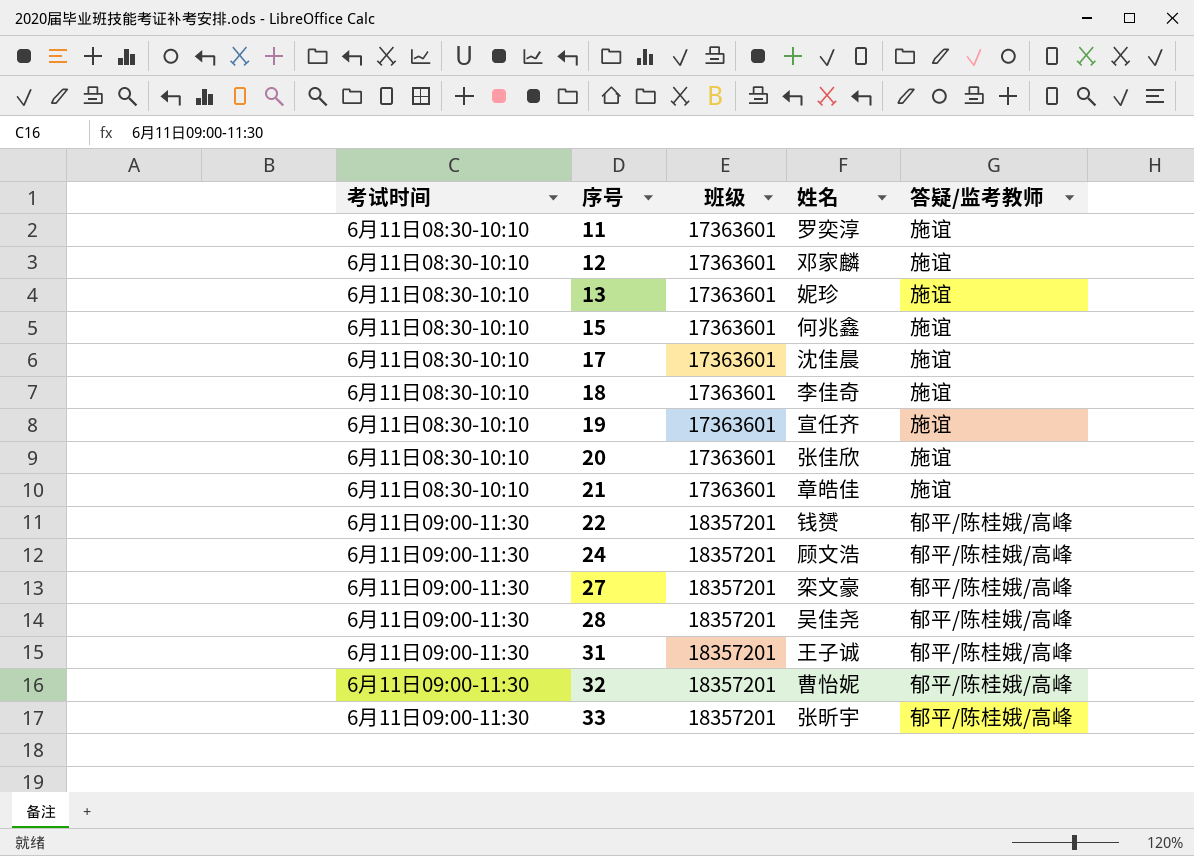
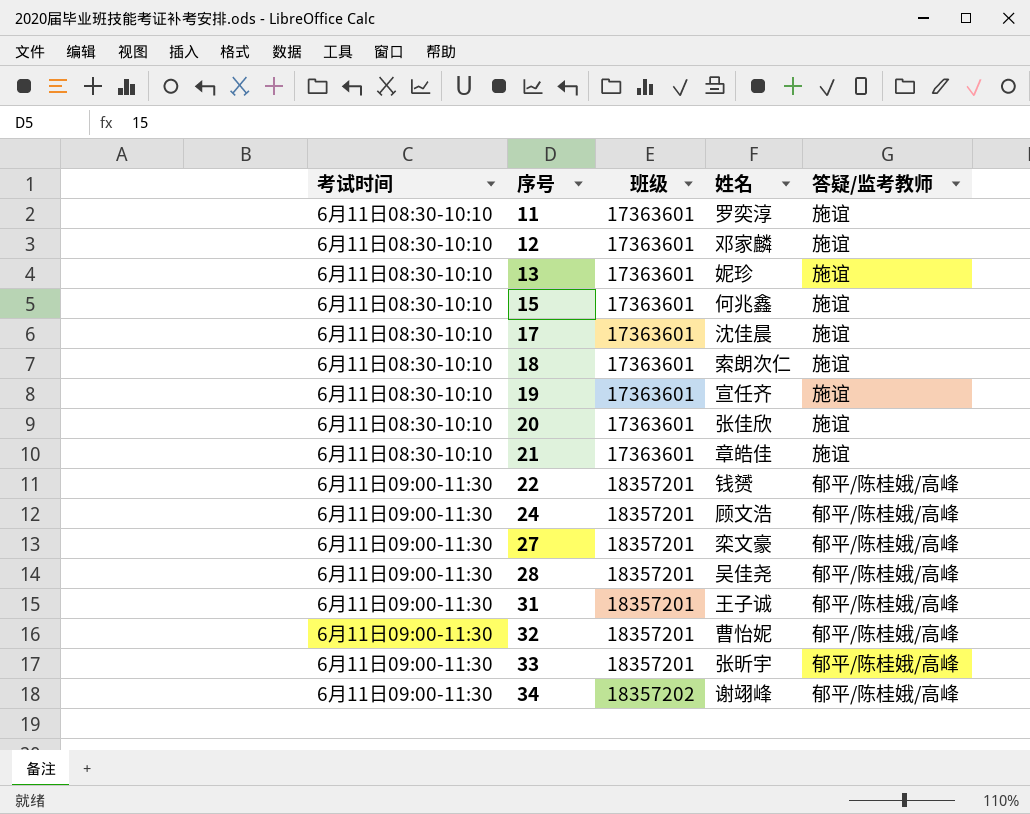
18 | 姓名: 李佳奇 -> 索朗次仁
row 34: none -> 6月11日09:00-11:30 | 18357202 | 谢翊峰 | 郁平/陈桂娥/高峰

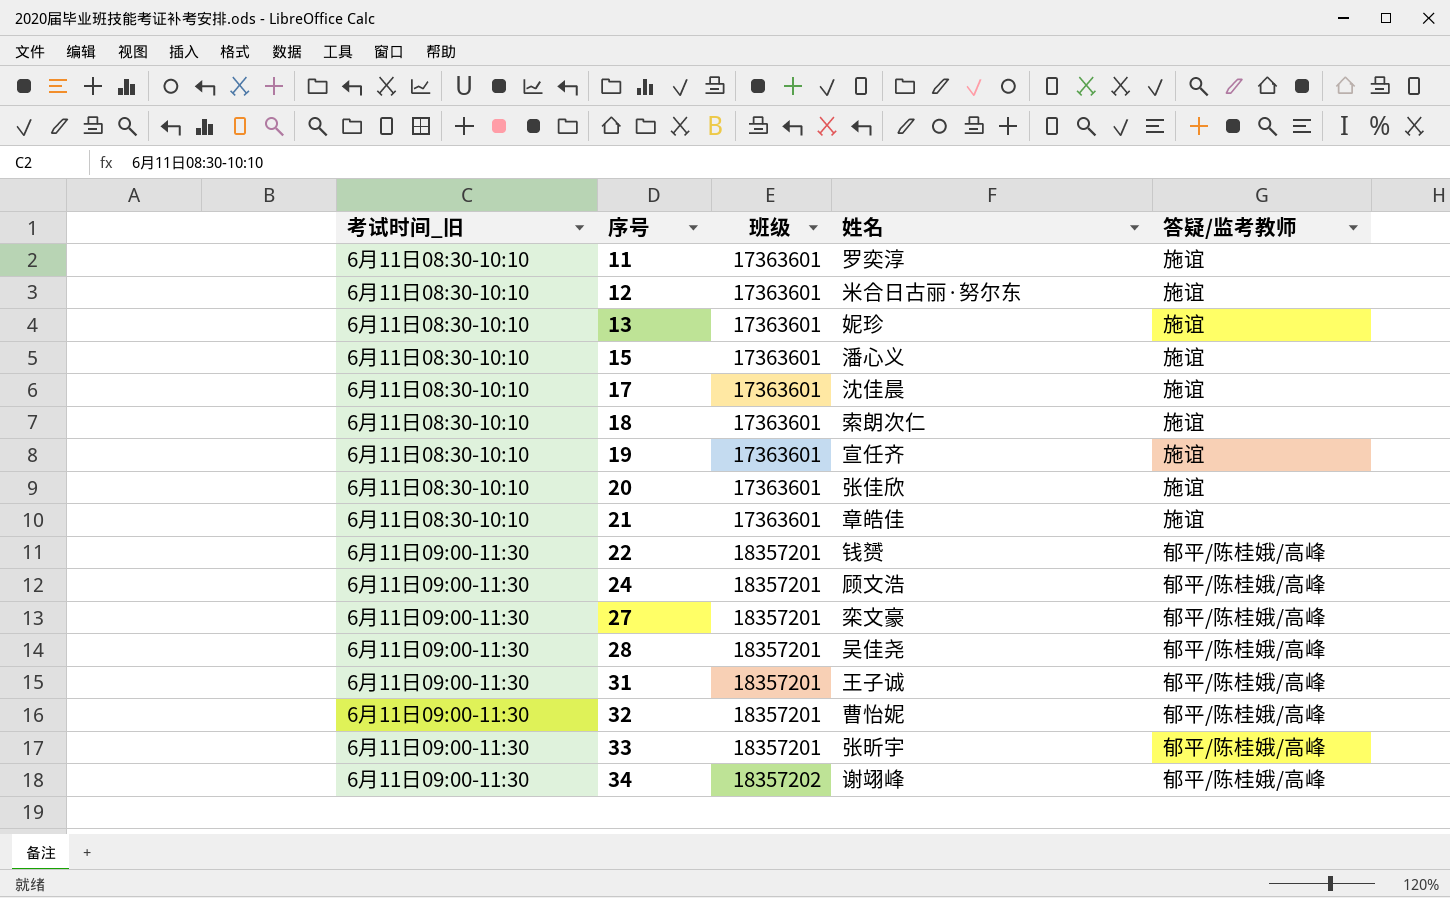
column name: 考试时间 -> 考试时间_旧
12 | 姓名: 邓家麟 -> 米合日古丽·努尔东
15 | 姓名: 何兆鑫 -> 潘心义

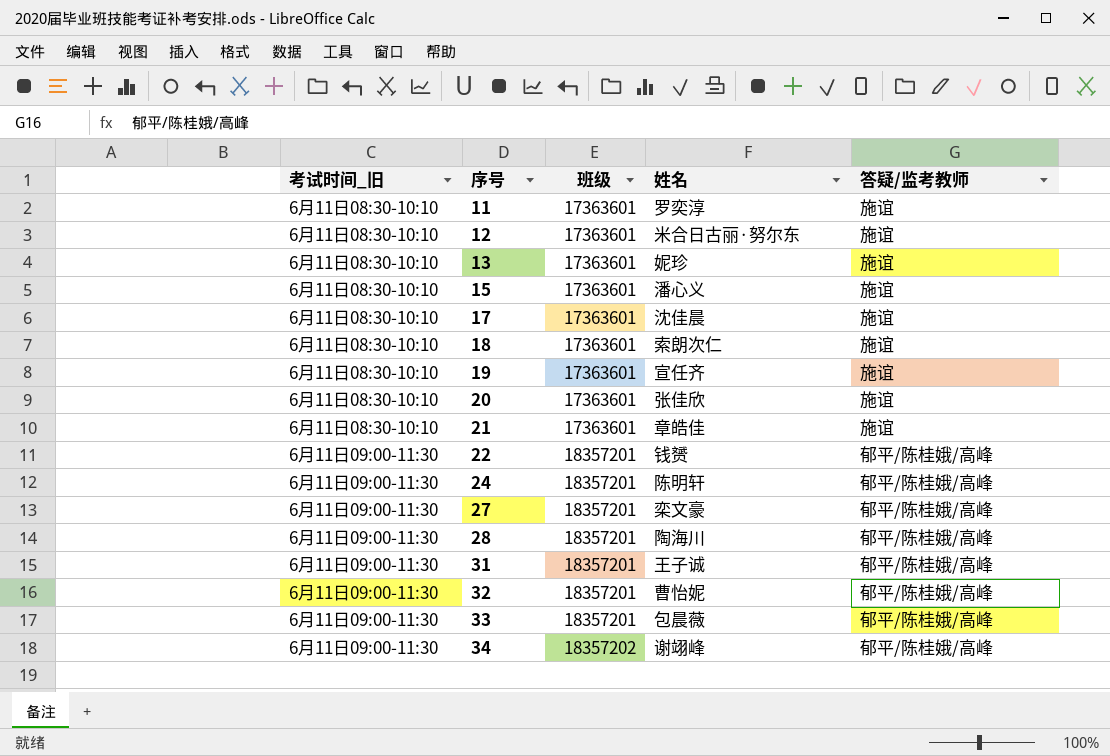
24 | 姓名: 顾文浩 -> 陈明轩
28 | 姓名: 吴佳尧 -> 陶海川
33 | 姓名: 张昕宇 -> 包晨薇

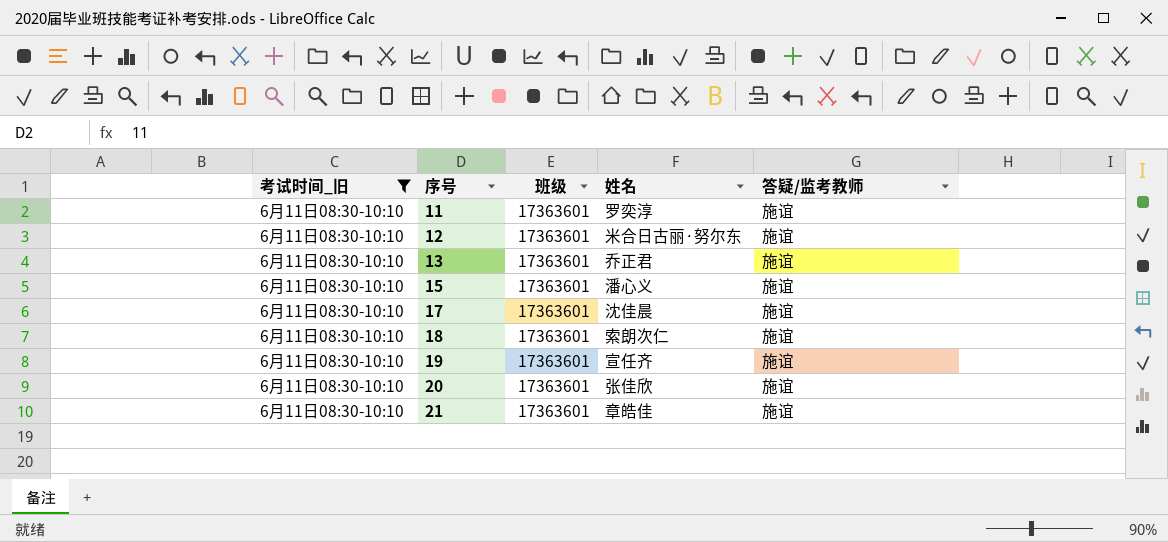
filter: none -> 考试时间_旧 = 6月11日08:30-10:10
13 | 姓名: 妮珍 -> 乔正君

